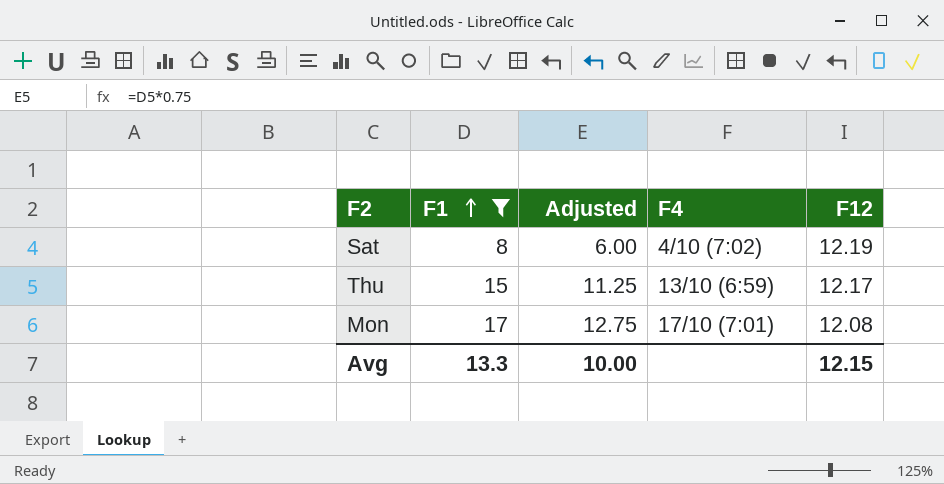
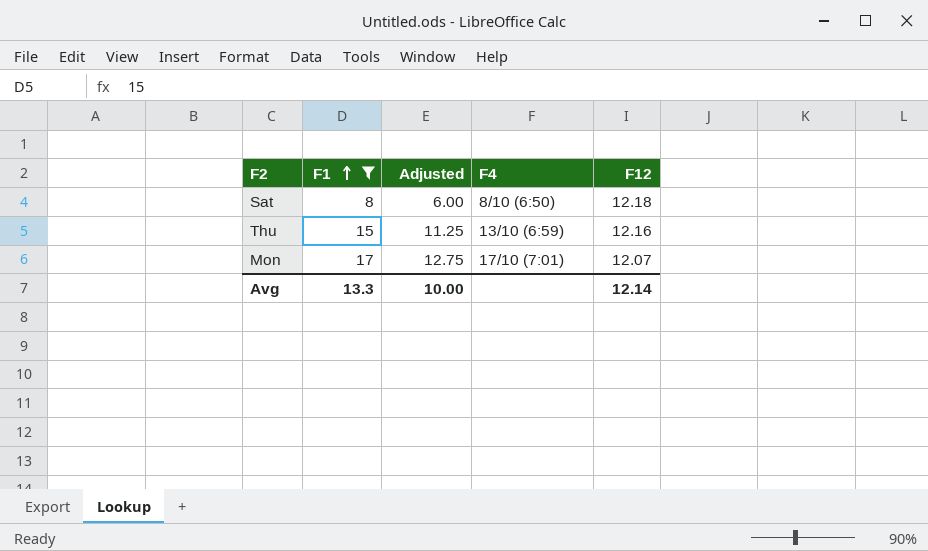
Sat | F4: 4/10 (7:02) -> 8/10 (6:50)
Sat | F12: 12.19 -> 12.18
Thu | F12: 12.17 -> 12.16
Mon | F12: 12.08 -> 12.07
Avg | F12: 12.15 -> 12.14

